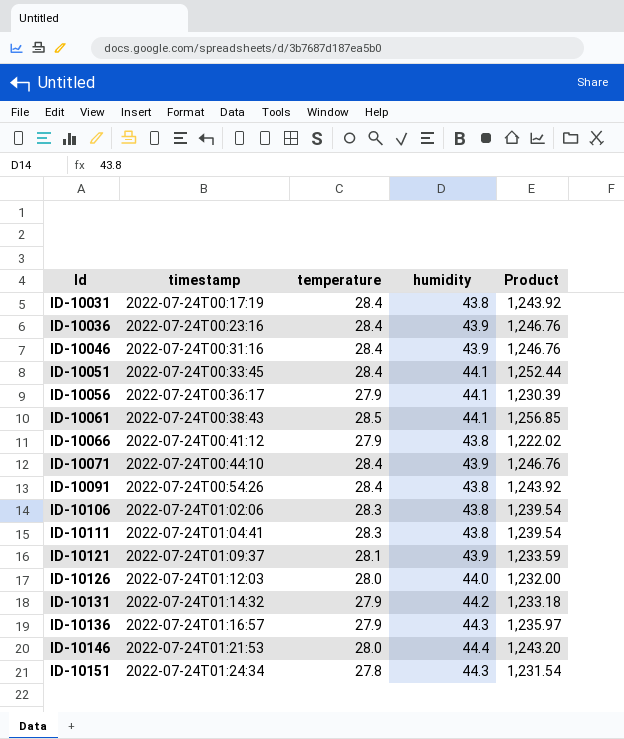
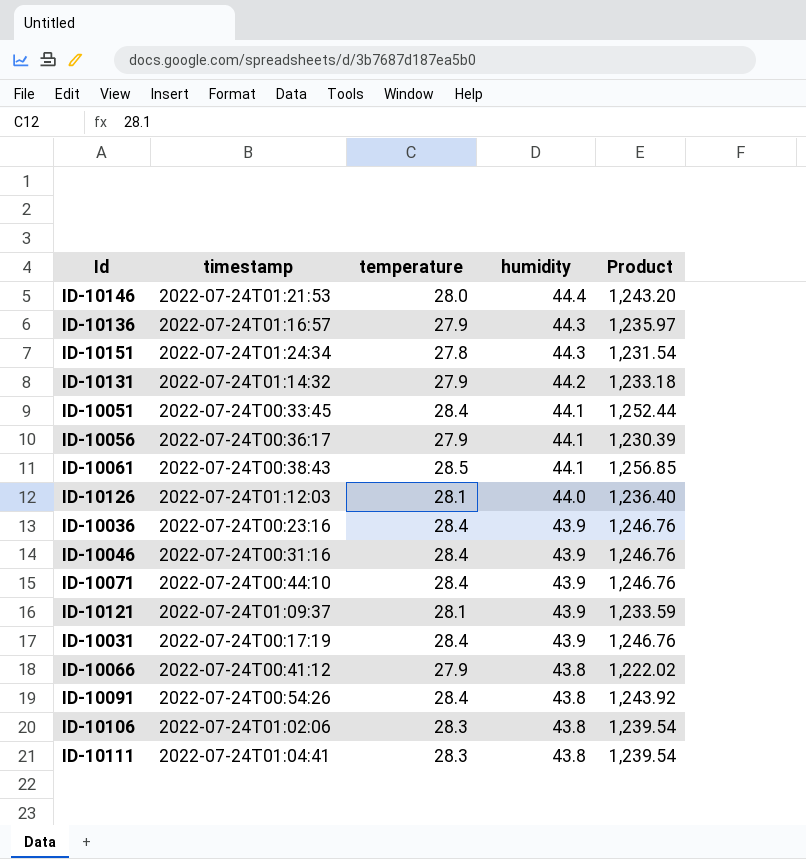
row order: Id ascending -> humidity descending
ID-10126 | temperature: 28.0 -> 28.1
ID-10126 | Product: 1,232.00 -> 1,236.40
ID-10031 | humidity: 43.8 -> 43.9
ID-10031 | Product: 1,243.92 -> 1,246.76

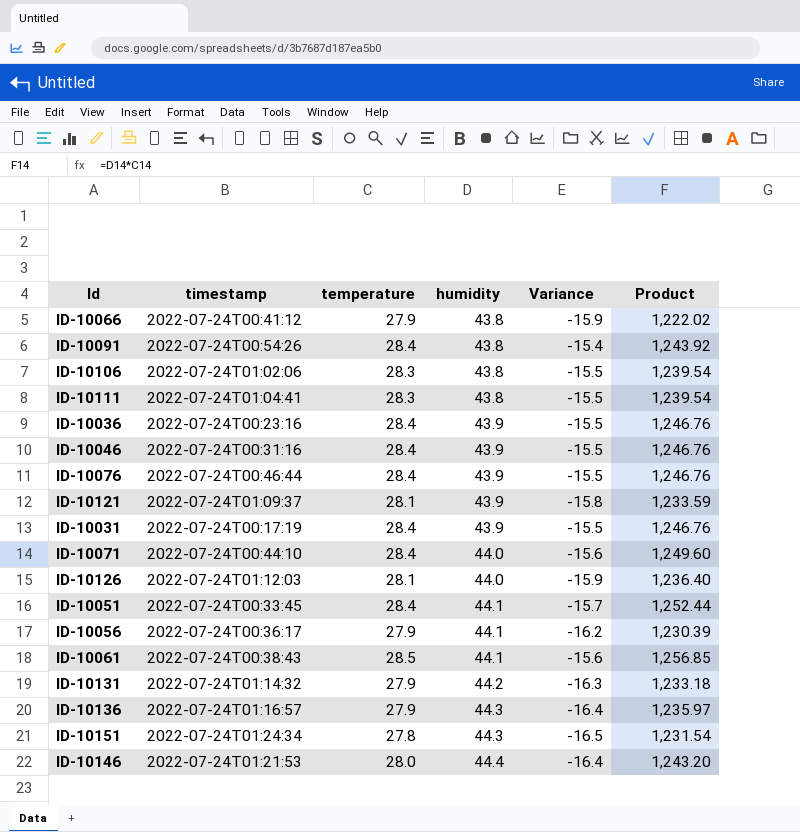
row order: humidity descending -> humidity ascending
column Variance | formula: none -> [temperature] - [humidity]
row ID-10076: none -> 2022-07-24T00:46:44 | 28.4 | 43.9 | -15.5 | 1,246.76
ID-10071 | humidity: 43.9 -> 44.0
ID-10071 | Product: 1,246.76 -> 1,249.60

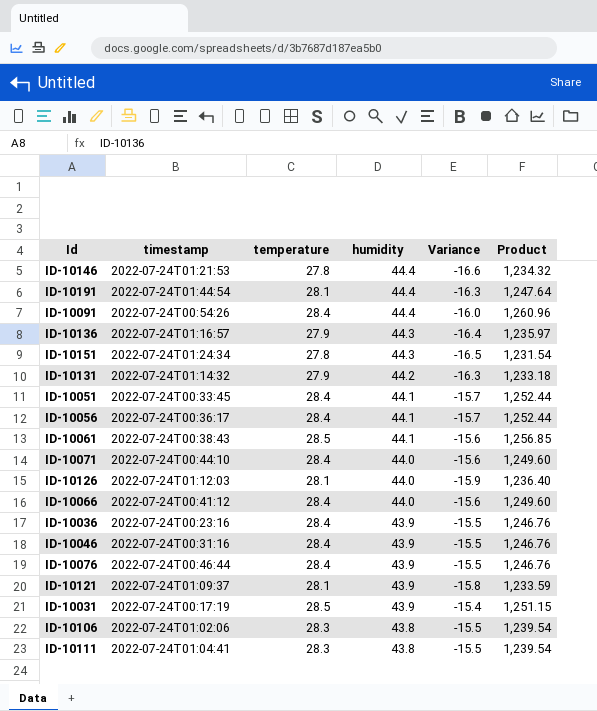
row order: humidity ascending -> humidity descending
ID-10146 | temperature: 28.0 -> 27.8
ID-10146 | Variance: -16.4 -> -16.6
ID-10146 | Product: 1,243.20 -> 1,234.32
row ID-10191: none -> 2022-07-24T01:44:54 | 28.1 | 44.4 | -16.3 | 1,247.64
ID-10091 | humidity: 43.8 -> 44.4
ID-10091 | Variance: -15.4 -> -16.0
ID-10091 | Product: 1,243.92 -> 1,260.96
ID-10056 | temperature: 27.9 -> 28.4
ID-10056 | Variance: -16.2 -> -15.7
ID-10056 | Product: 1,230.39 -> 1,252.44
ID-10066 | temperature: 27.9 -> 28.4
ID-10066 | humidity: 43.8 -> 44.0
ID-10066 | Variance: -15.9 -> -15.6
ID-10066 | Product: 1,222.02 -> 1,249.60
ID-10031 | temperature: 28.4 -> 28.5
ID-10031 | Variance: -15.5 -> -15.4
ID-10031 | Product: 1,246.76 -> 1,251.15

